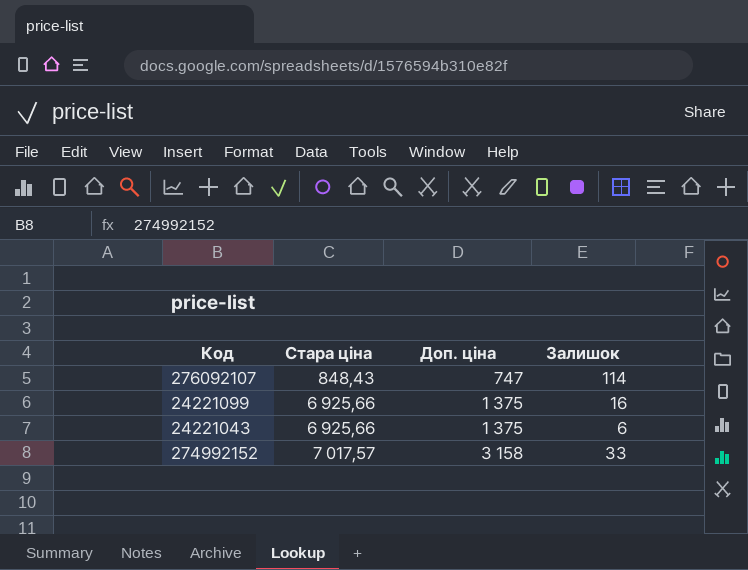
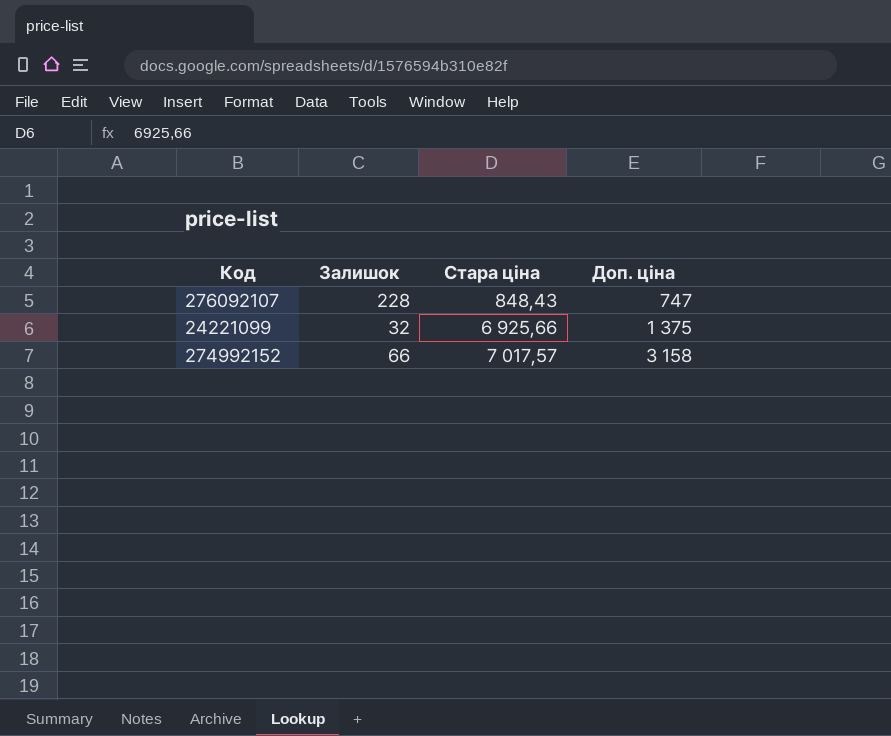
column Залишок | position: 4 -> 2
row 24221043: 6 925,66 | 1 375 | 6 -> none
276092107 | Залишок: 114 -> 228
24221099 | Залишок: 16 -> 32
274992152 | Залишок: 33 -> 66

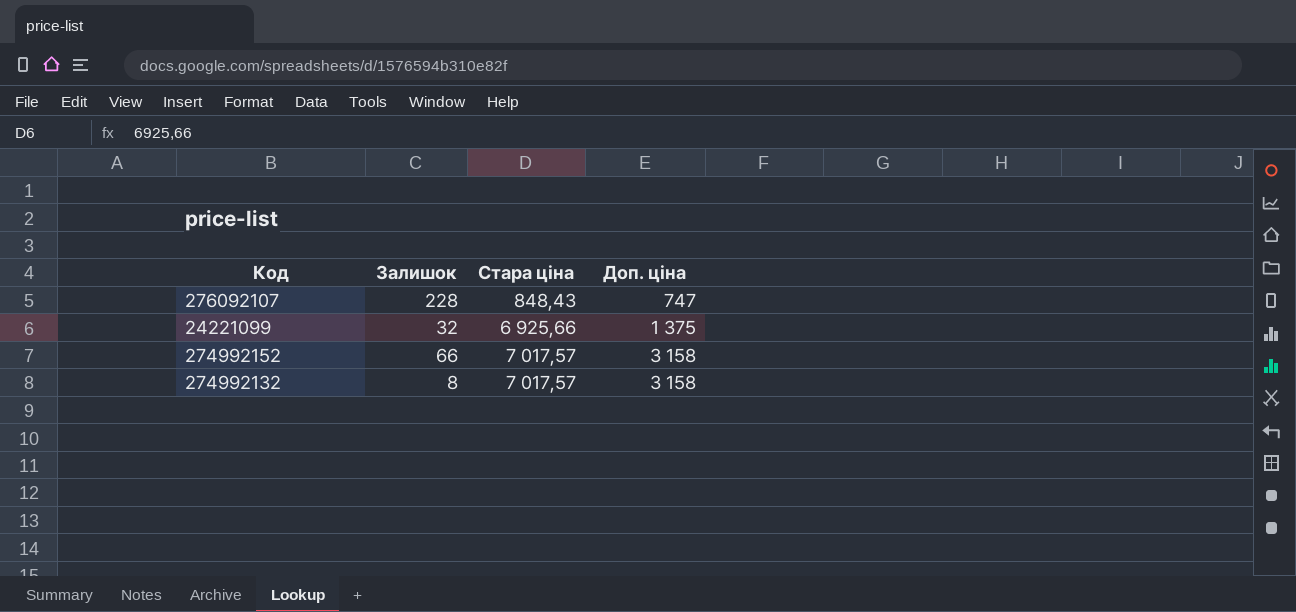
row 274992132: none -> 8 | 7 017,57 | 3 158

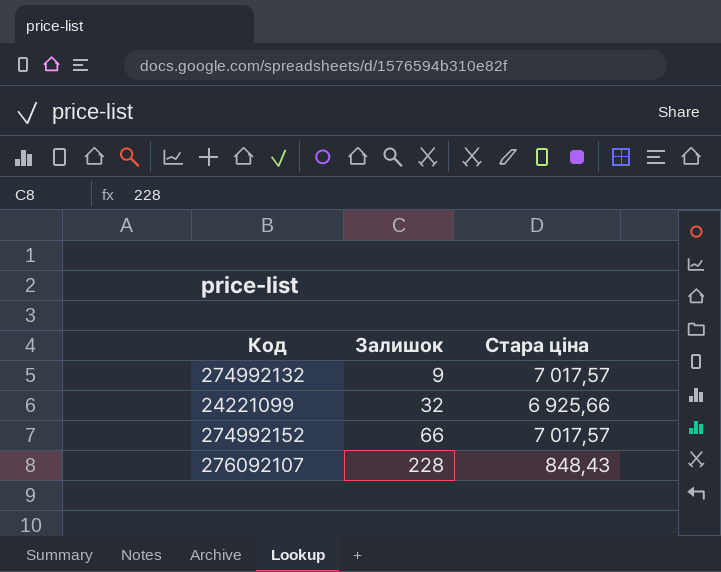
row order: Стара ціна ascending -> Залишок ascending
column Доп. ціна | position: 4 -> none
274992132 | Залишок: 8 -> 9

